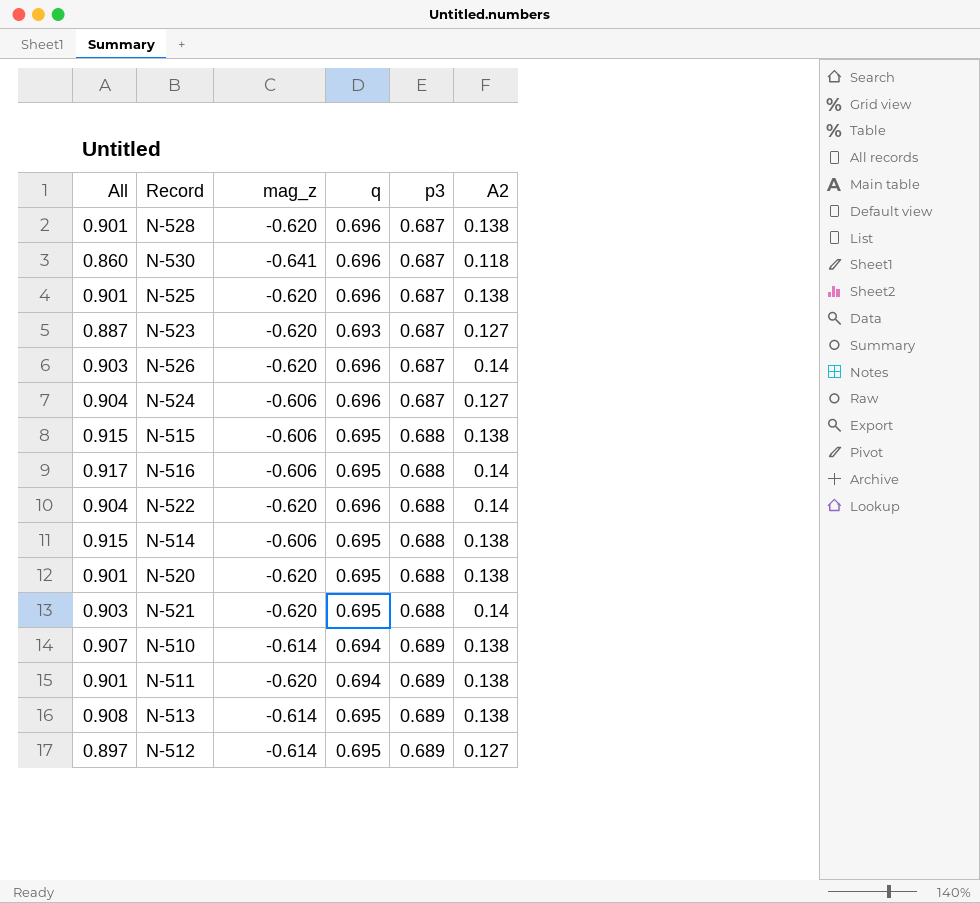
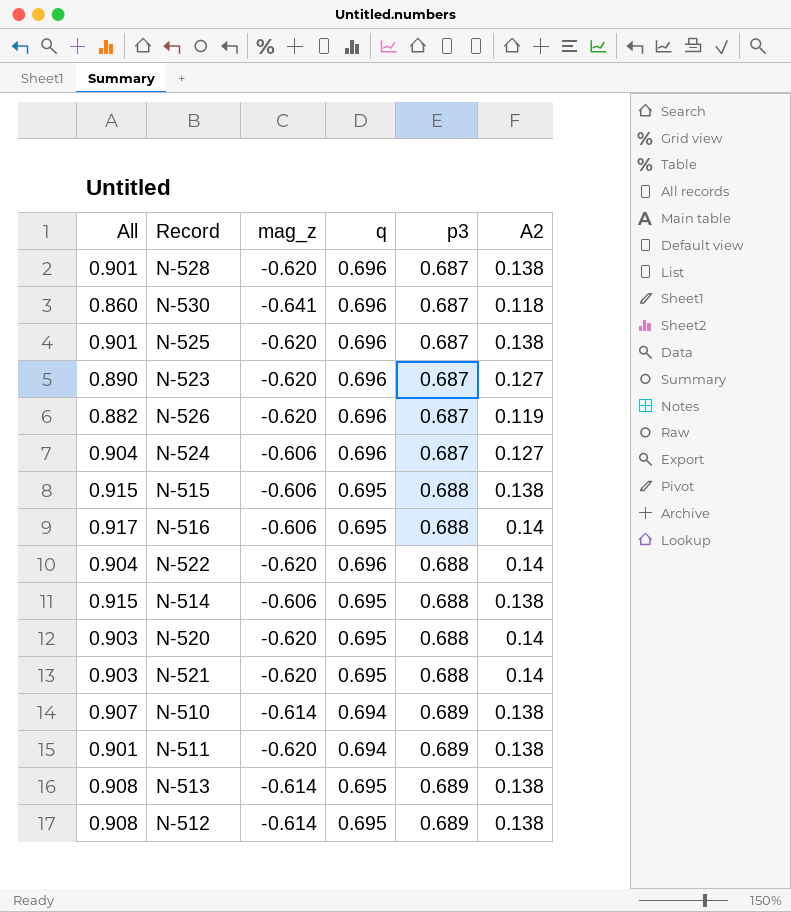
N-523 | All: 0.887 -> 0.890
N-523 | q: 0.693 -> 0.696
N-526 | All: 0.903 -> 0.882
N-526 | A2: 0.14 -> 0.119
N-520 | All: 0.901 -> 0.903
N-520 | A2: 0.138 -> 0.14
N-512 | All: 0.897 -> 0.908
N-512 | A2: 0.127 -> 0.138

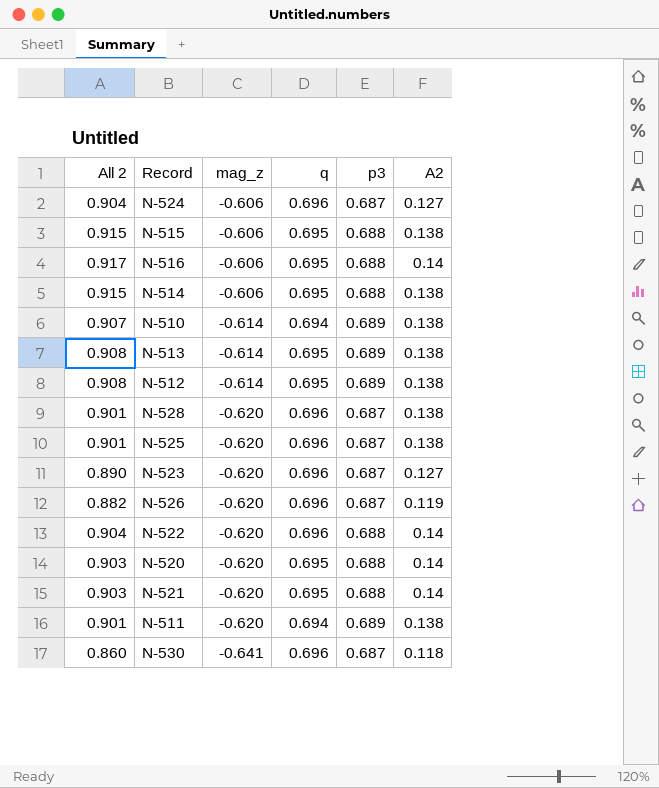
row order: p3 ascending -> mag_z descending
column name: All -> All 2

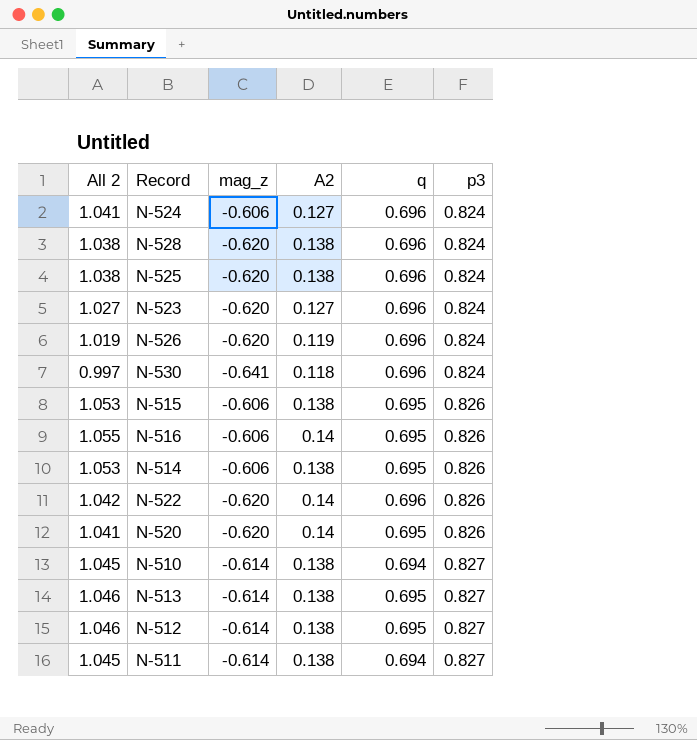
row order: mag_z descending -> p3 ascending
column A2 | position: 6 -> 4
row N-521: 0.903 | -0.620 | 0.695 | 0.688 | 0.14 -> none
N-524 | All 2: 0.904 -> 1.041
N-524 | p3: 0.687 -> 0.824
N-528 | All 2: 0.901 -> 1.038
N-528 | p3: 0.687 -> 0.824
N-525 | All 2: 0.901 -> 1.038
N-525 | p3: 0.687 -> 0.824
N-523 | All 2: 0.890 -> 1.027
N-523 | p3: 0.687 -> 0.824
N-526 | All 2: 0.882 -> 1.019
N-526 | p3: 0.687 -> 0.824
N-530 | All 2: 0.860 -> 0.997
N-530 | p3: 0.687 -> 0.824
N-515 | All 2: 0.915 -> 1.053
N-515 | p3: 0.688 -> 0.826
N-516 | All 2: 0.917 -> 1.055
N-516 | p3: 0.688 -> 0.826
N-514 | All 2: 0.915 -> 1.053
N-514 | p3: 0.688 -> 0.826
N-522 | All 2: 0.904 -> 1.042
N-522 | p3: 0.688 -> 0.826
N-520 | All 2: 0.903 -> 1.041
N-520 | p3: 0.688 -> 0.826
N-510 | All 2: 0.907 -> 1.045
N-510 | p3: 0.689 -> 0.827
N-513 | All 2: 0.908 -> 1.046
N-513 | p3: 0.689 -> 0.827
N-512 | All 2: 0.908 -> 1.046
N-512 | p3: 0.689 -> 0.827
N-511 | All 2: 0.901 -> 1.045
N-511 | mag_z: -0.620 -> -0.614
N-511 | p3: 0.689 -> 0.827

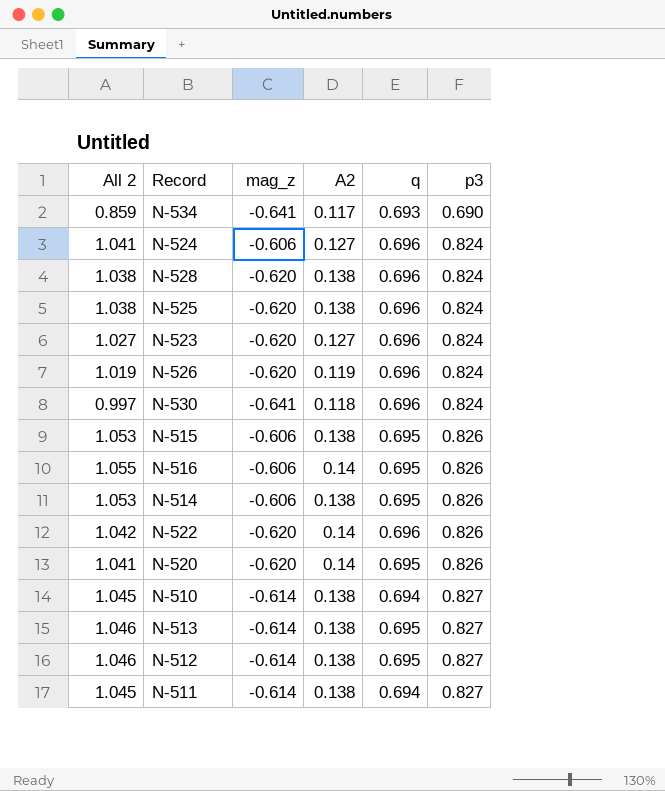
row N-534: none -> 0.859 | -0.641 | 0.117 | 0.693 | 0.690

